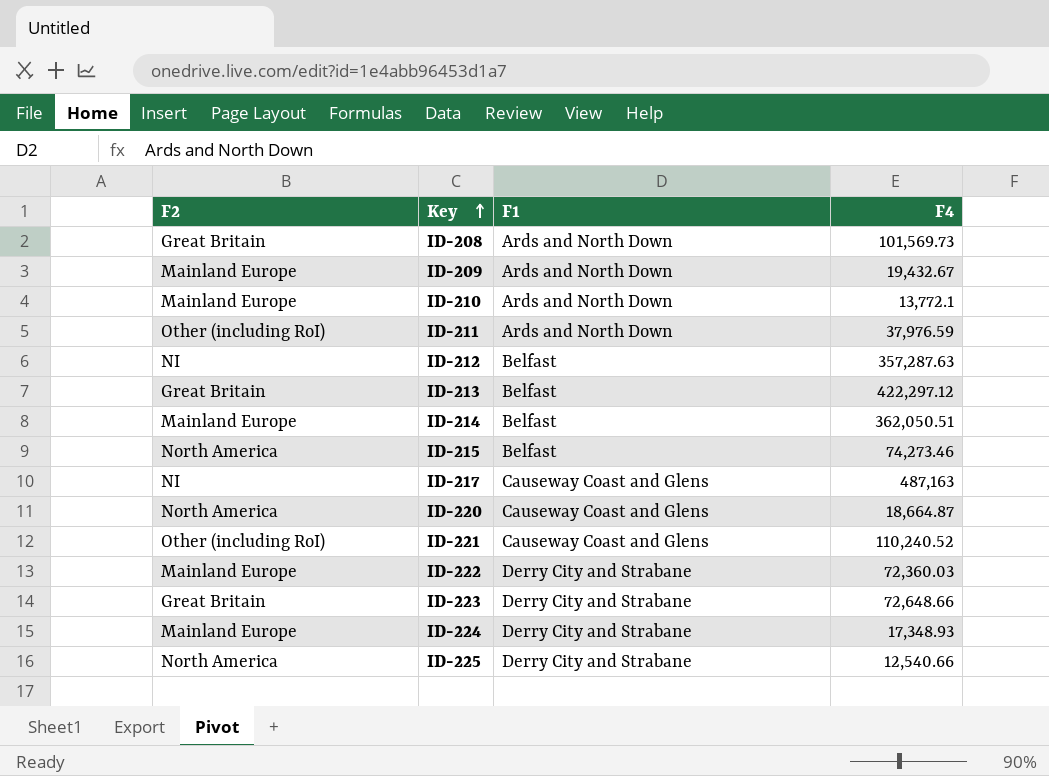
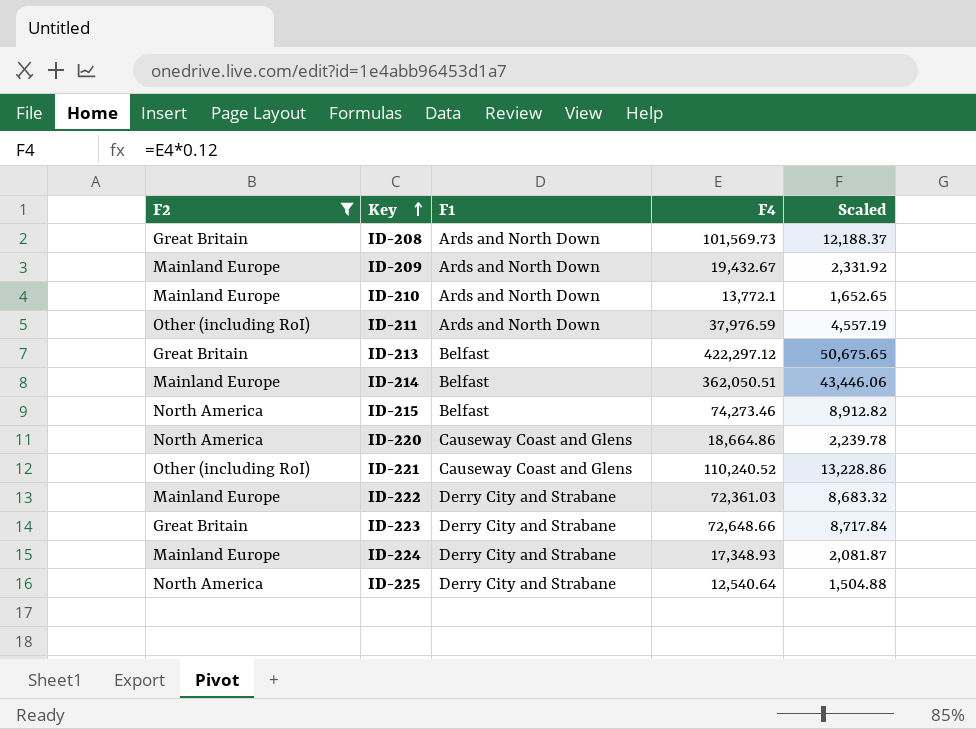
filter: none -> F2 != NI
column Scaled | formula: none -> [F4] * 0.12
ID-220 | F4: 18,664.87 -> 18,664.86
ID-222 | F4: 72,360.03 -> 72,361.03
ID-225 | F4: 12,540.66 -> 12,540.64

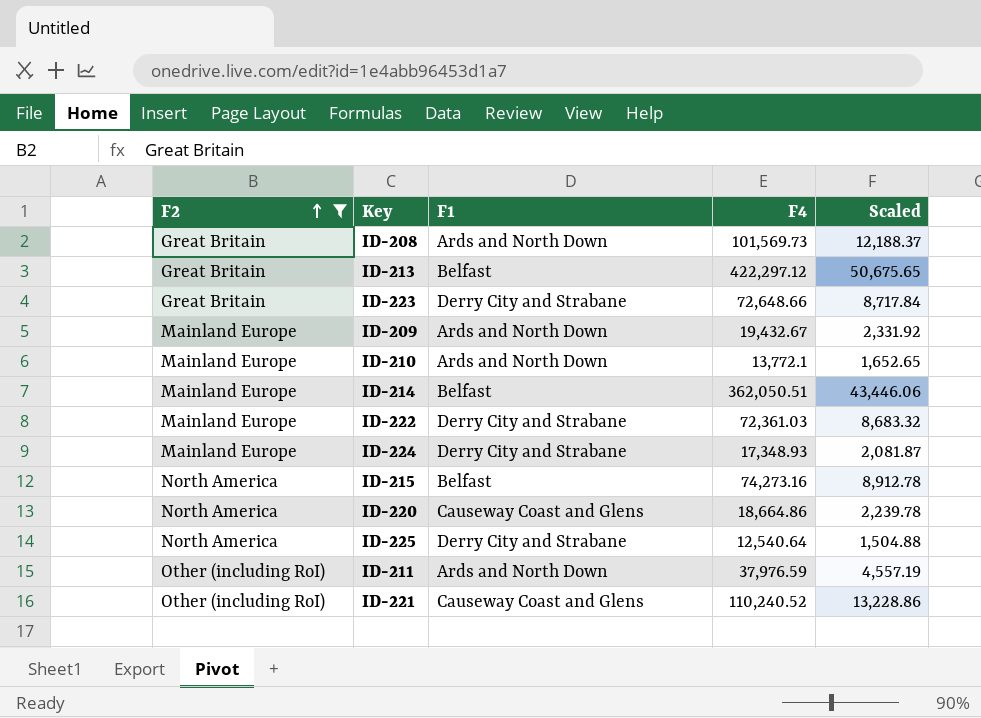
row order: Key ascending -> F2 ascending
ID-215 | F4: 74,273.46 -> 74,273.16
ID-215 | Scaled: 8,912.82 -> 8,912.78

